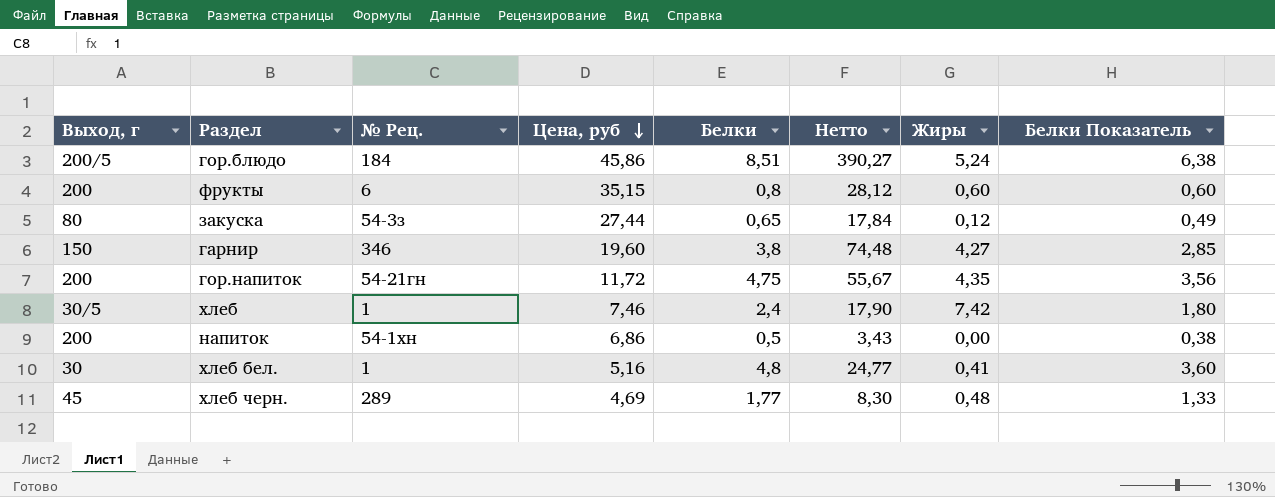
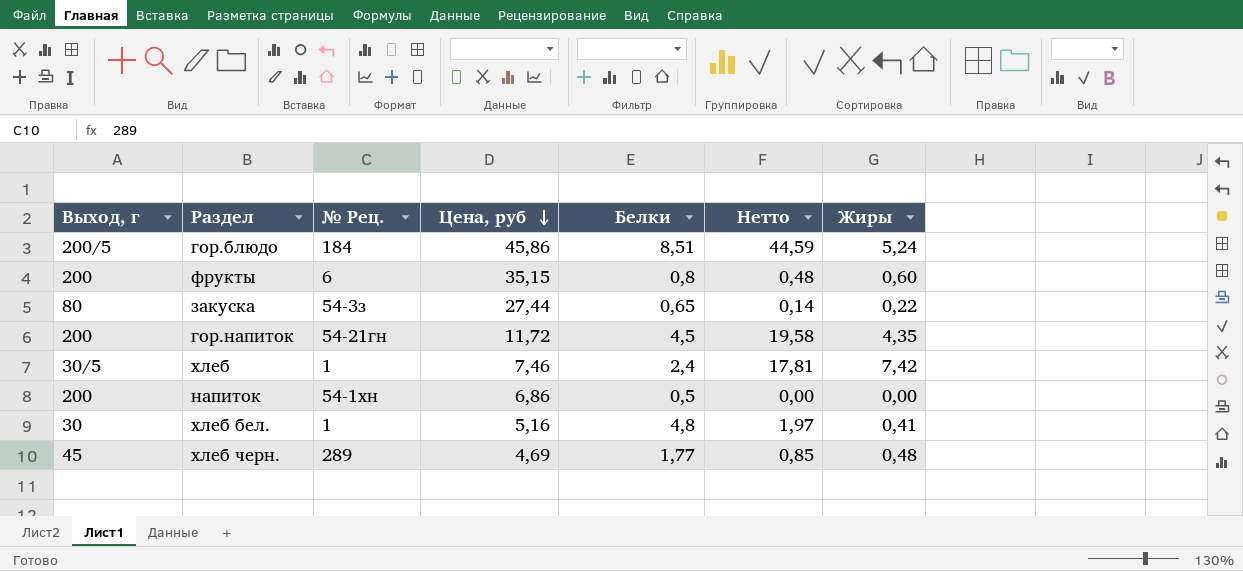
column Белки Показатель | formula: [Белки] * 0,75 -> none
column Нетто | formula: [Цена, руб] * [Белки] -> [Белки] * [Жиры]
row гарнир: 150 | 346 | 19,60 | 3,8 | 74,48 | 4,27 | 2,85 -> none
закуска | Жиры: 0,12 -> 0,22
гор.напиток | Белки: 4,75 -> 4,5

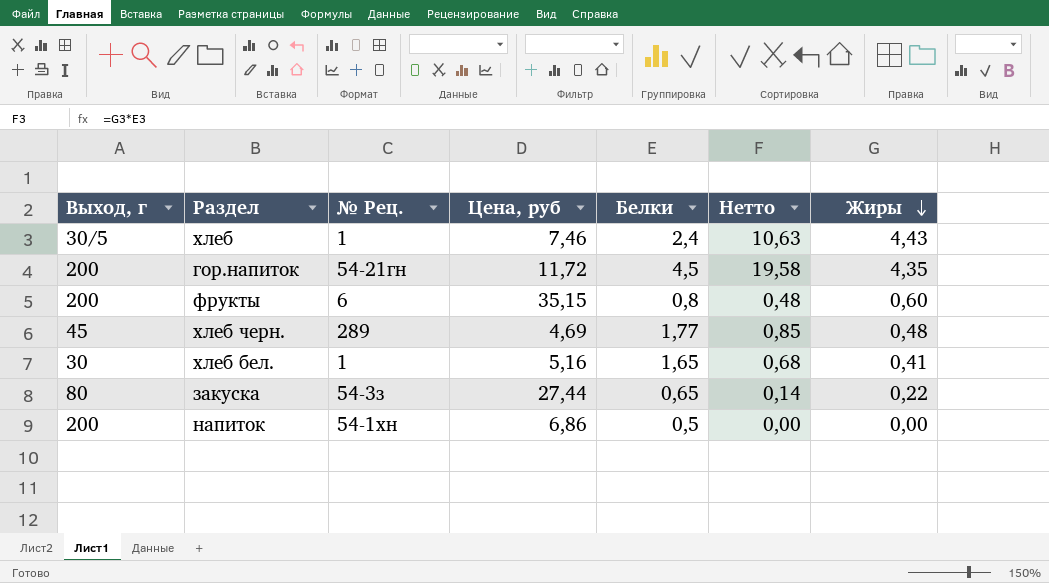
row order: Цена, руб descending -> Жиры descending
row гор.блюдо: 200/5 | 184 | 45,86 | 8,51 | 44,59 | 5,24 -> none
хлеб | Нетто: 17,81 -> 10,63
хлеб | Жиры: 7,42 -> 4,43
хлеб бел. | Белки: 4,8 -> 1,65
хлеб бел. | Нетто: 1,97 -> 0,68

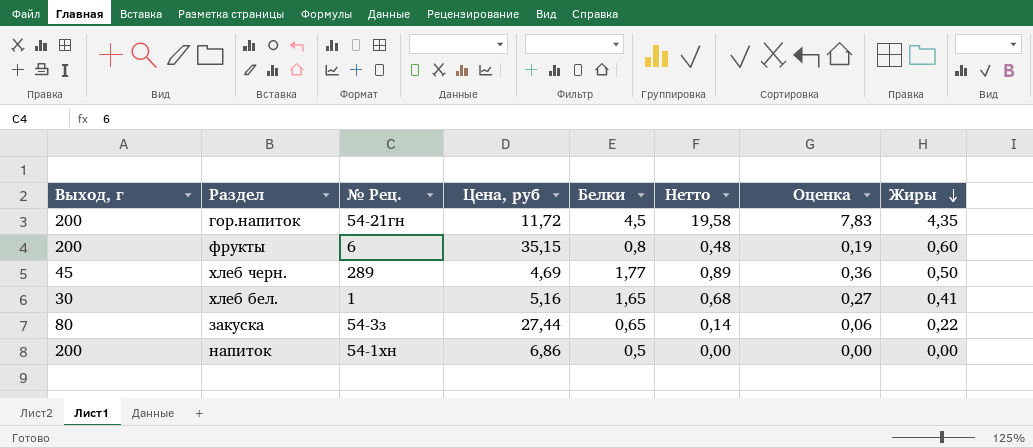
column Оценка | formula: none -> [Нетто] * 0,4
row хлеб: 30/5 | 1 | 7,46 | 2,4 | 10,63 | 4,43 -> none
хлеб черн. | Нетто: 0,85 -> 0,89
хлеб черн. | Жиры: 0,48 -> 0,50

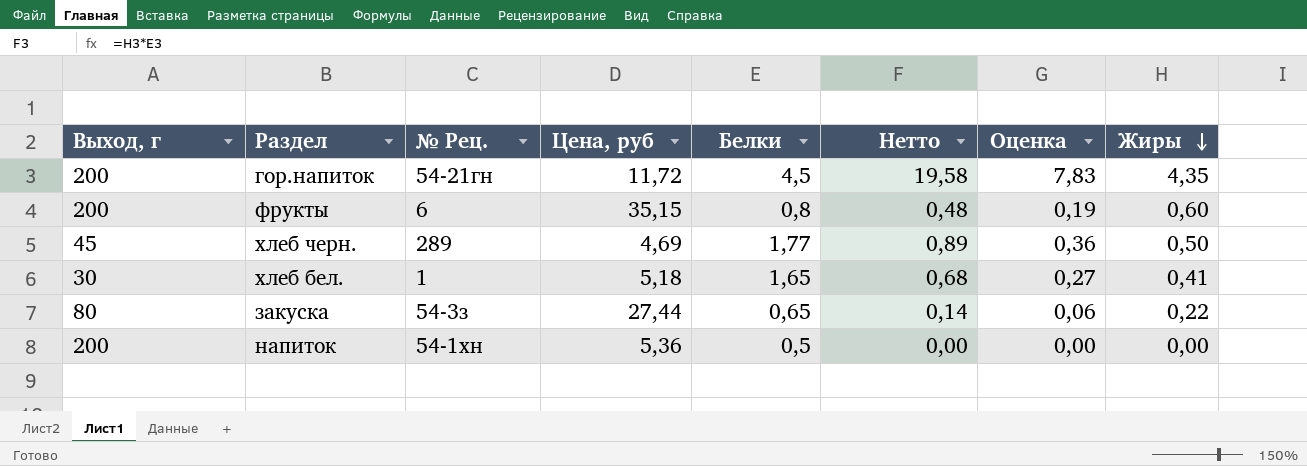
хлеб бел. | Цена, руб: 5,16 -> 5,18
напиток | Цена, руб: 6,86 -> 5,36

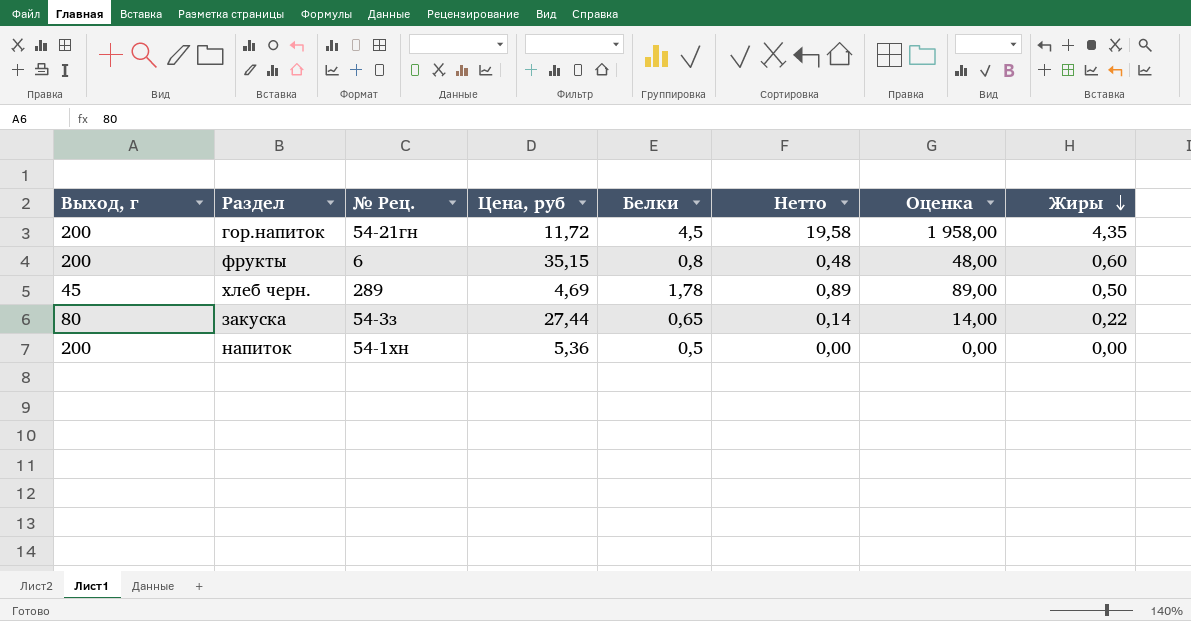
column Оценка | formula: [Нетто] * 0,4 -> [Нетто] * 100
row хлеб бел.: 30 | 1 | 5,18 | 1,65 | 0,68 | 0,27 | 0,41 -> none
хлеб черн. | Белки: 1,77 -> 1,78

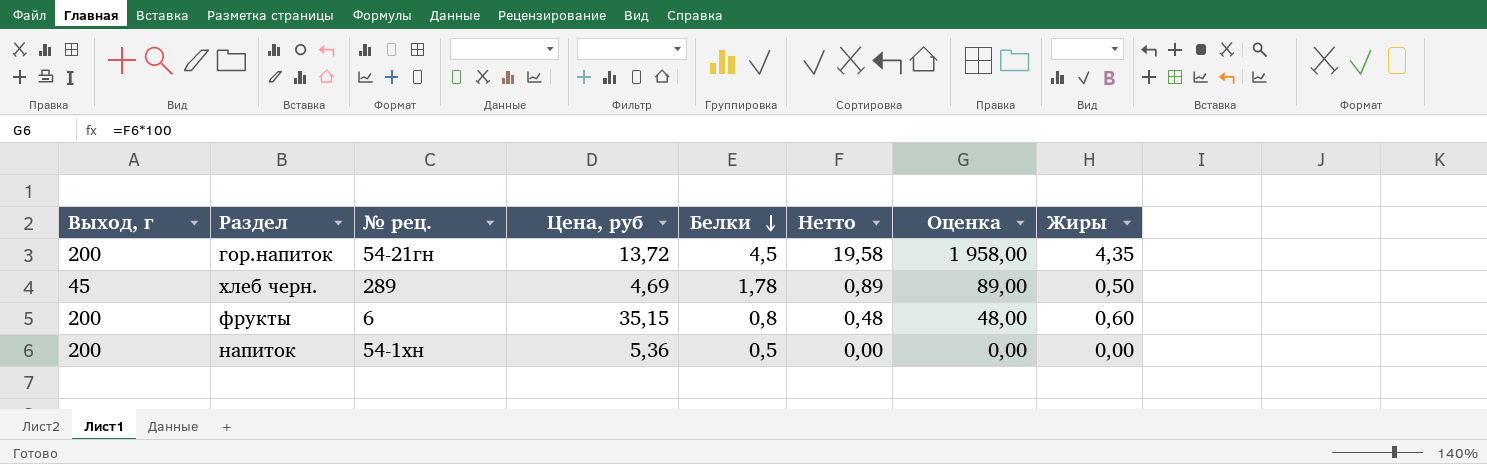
row order: Жиры descending -> Белки descending
column name: № Рец. -> № рец.
row закуска: 80 | 54-3з | 27,44 | 0,65 | 0,14 | 14,00 | 0,22 -> none
гор.напиток | Цена, руб: 11,72 -> 13,72

